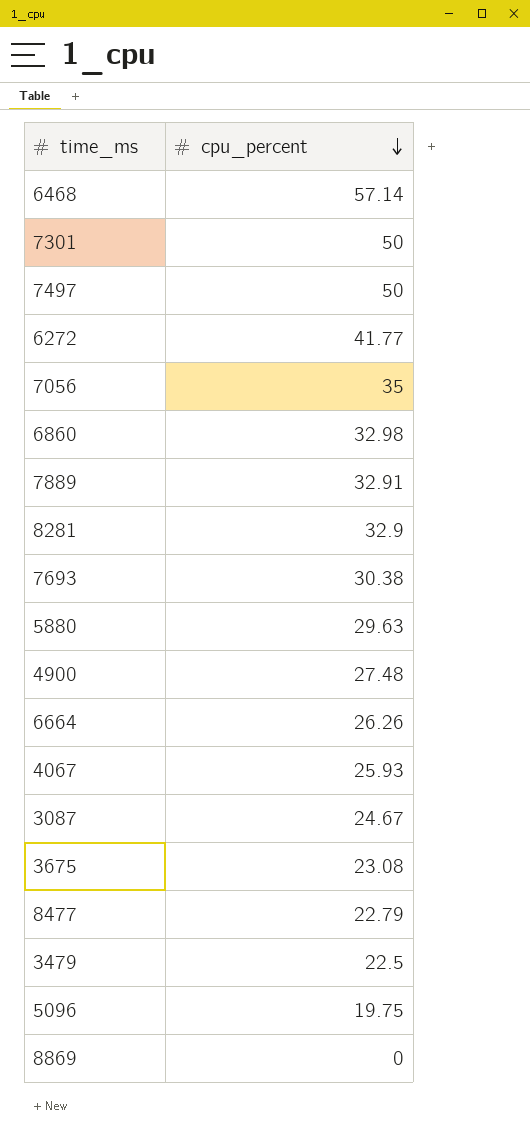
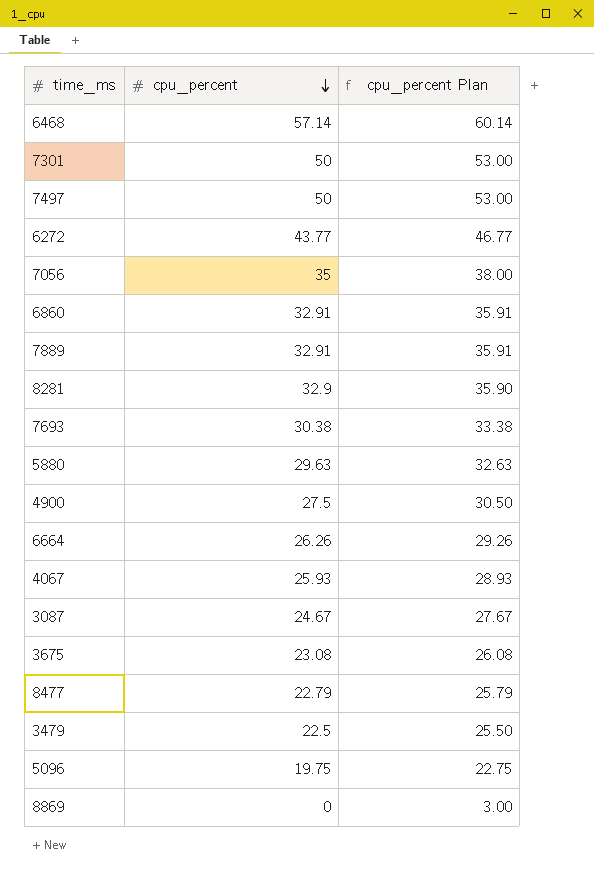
column cpu_percent Plan | formula: none -> [cpu_percent] + 3
6272 | cpu_percent: 41.77 -> 43.77
6860 | cpu_percent: 32.98 -> 32.91
4900 | cpu_percent: 27.48 -> 27.5

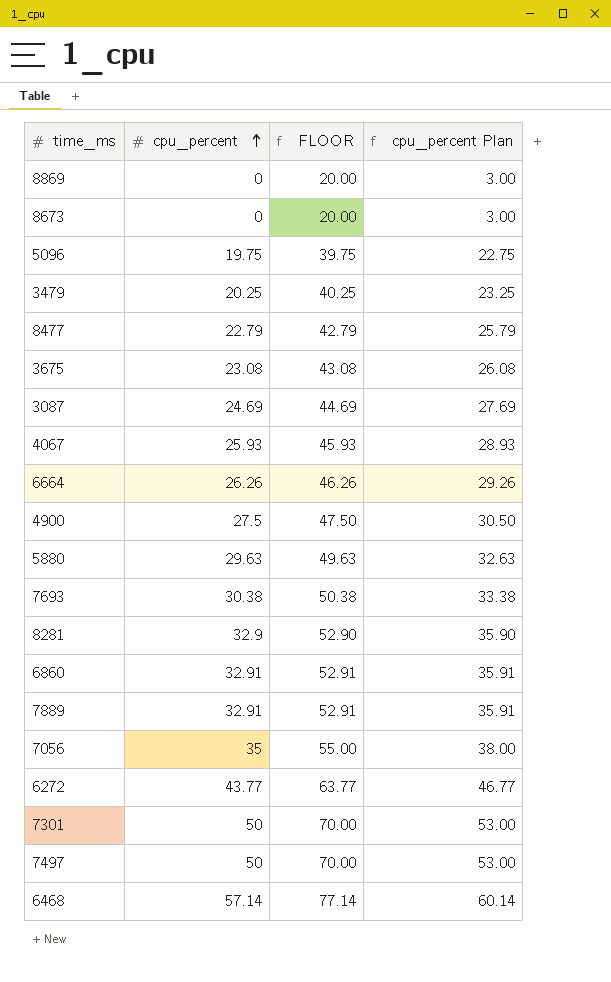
row order: cpu_percent descending -> cpu_percent ascending
column FLOOR | formula: none -> [cpu_percent] + 20
row 8673: none -> 0 | 20.00 | 3.00
3479 | cpu_percent: 22.5 -> 20.25
3479 | cpu_percent Plan: 25.50 -> 23.25
3087 | cpu_percent: 24.67 -> 24.69
3087 | cpu_percent Plan: 27.67 -> 27.69

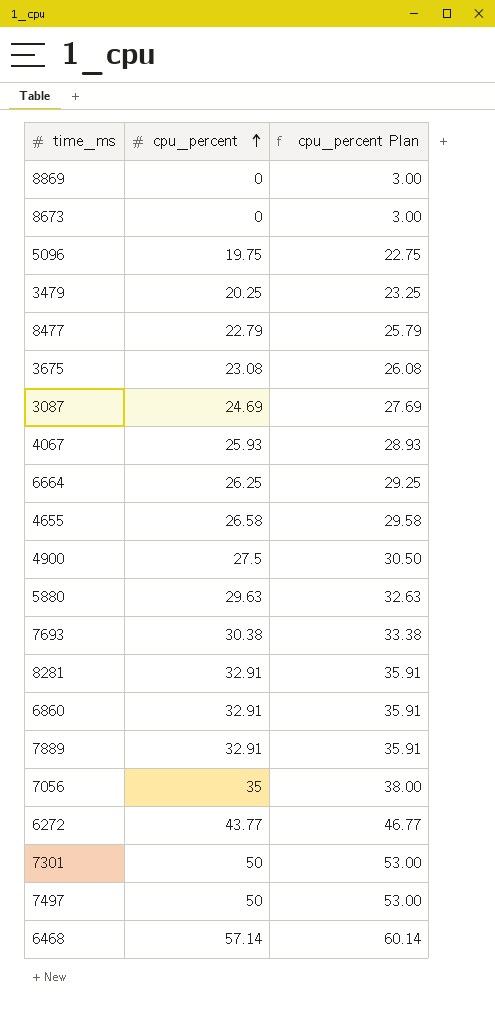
column FLOOR | formula: [cpu_percent] + 20 -> none
6664 | cpu_percent: 26.26 -> 26.25
6664 | cpu_percent Plan: 29.26 -> 29.25
row 4655: none -> 26.58 | 29.58
8281 | cpu_percent: 32.9 -> 32.91
8281 | cpu_percent Plan: 35.90 -> 35.91

